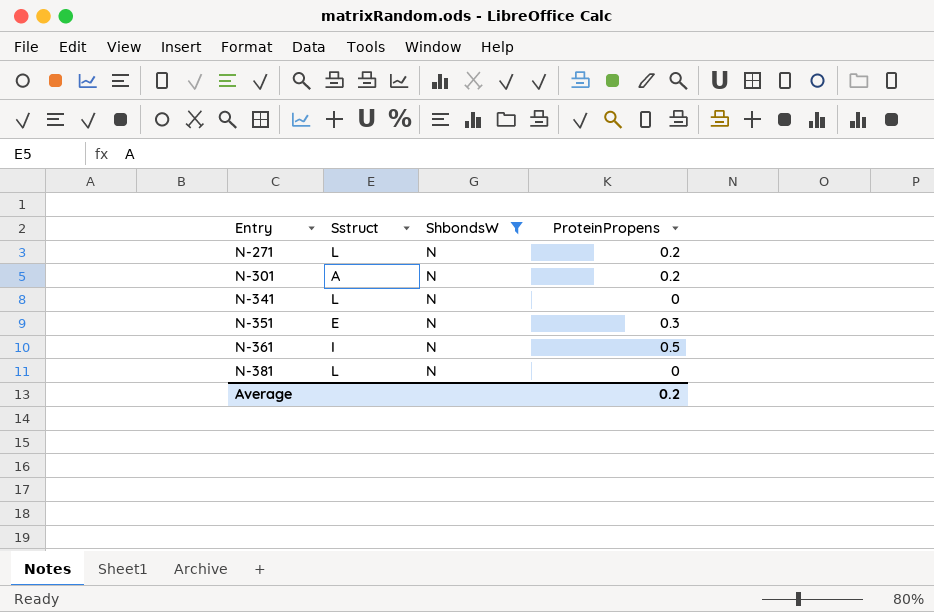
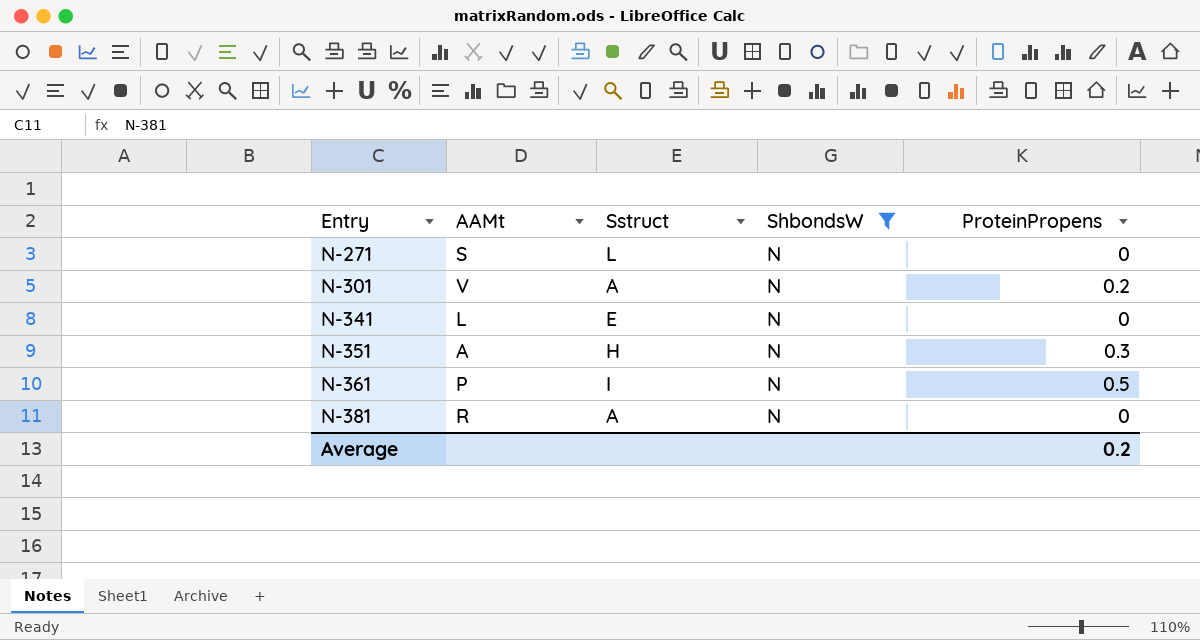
column AAMt | position: none -> 2
N-271 | ProteinPropens: 0.2 -> 0
N-341 | Sstruct: L -> E
N-351 | Sstruct: E -> H
N-381 | Sstruct: L -> A

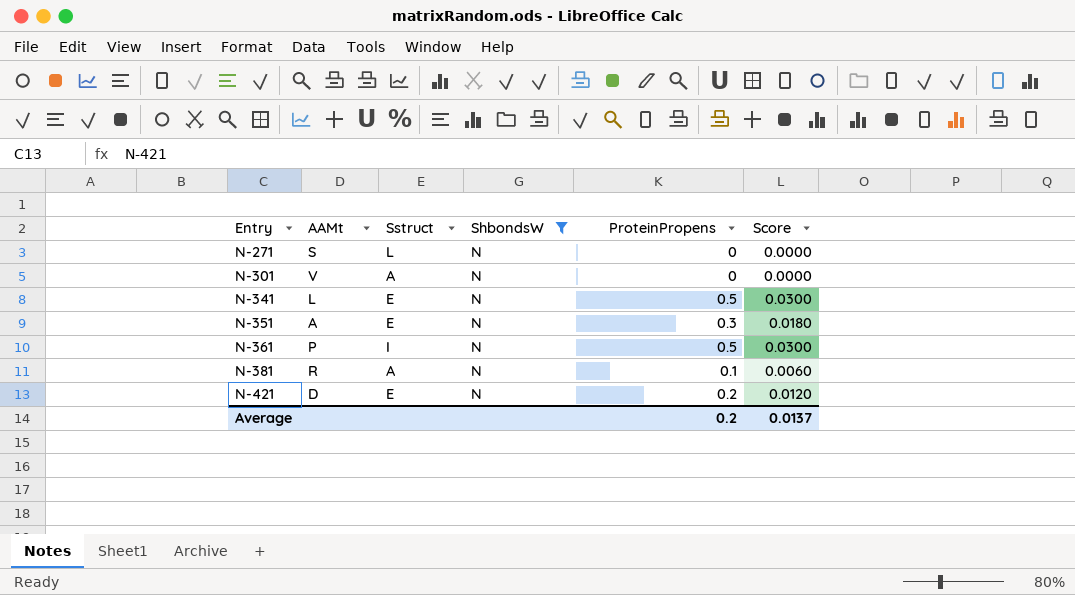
column Score | formula: none -> [ProteinPropens] * 0.06
N-301 | ProteinPropens: 0.2 -> 0
N-341 | ProteinPropens: 0 -> 0.5
N-351 | Sstruct: H -> E
N-381 | ProteinPropens: 0 -> 0.1
row N-421: none -> D | E | N | 0.2 | 0.0120

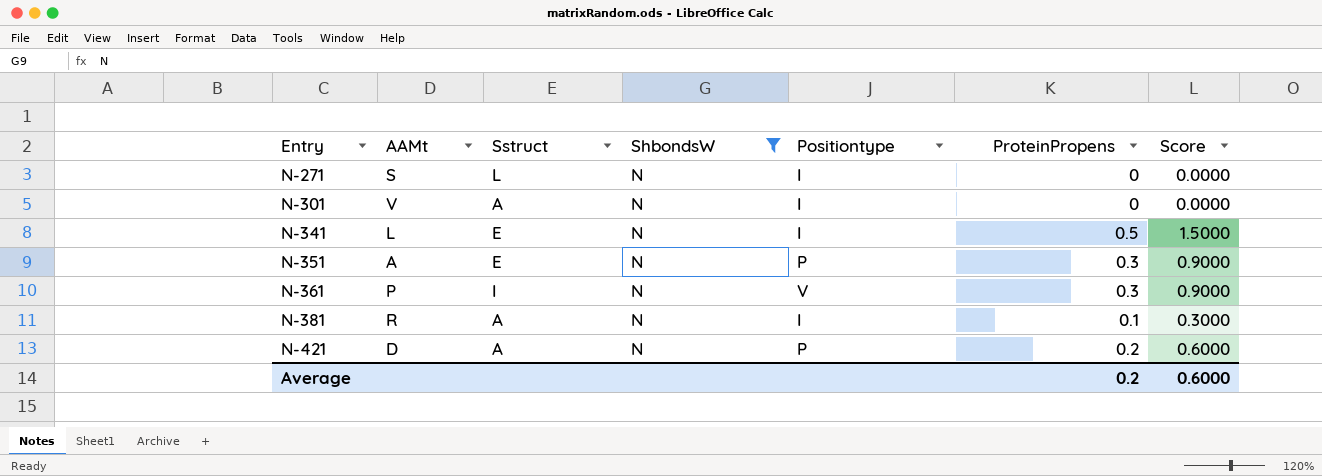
column Positiontype | position: none -> 5
column Score | formula: [ProteinPropens] * 0.06 -> [ProteinPropens] * 3
N-361 | ProteinPropens: 0.5 -> 0.3
N-421 | Sstruct: E -> A
Average | Score: 0.0137 -> 0.6000

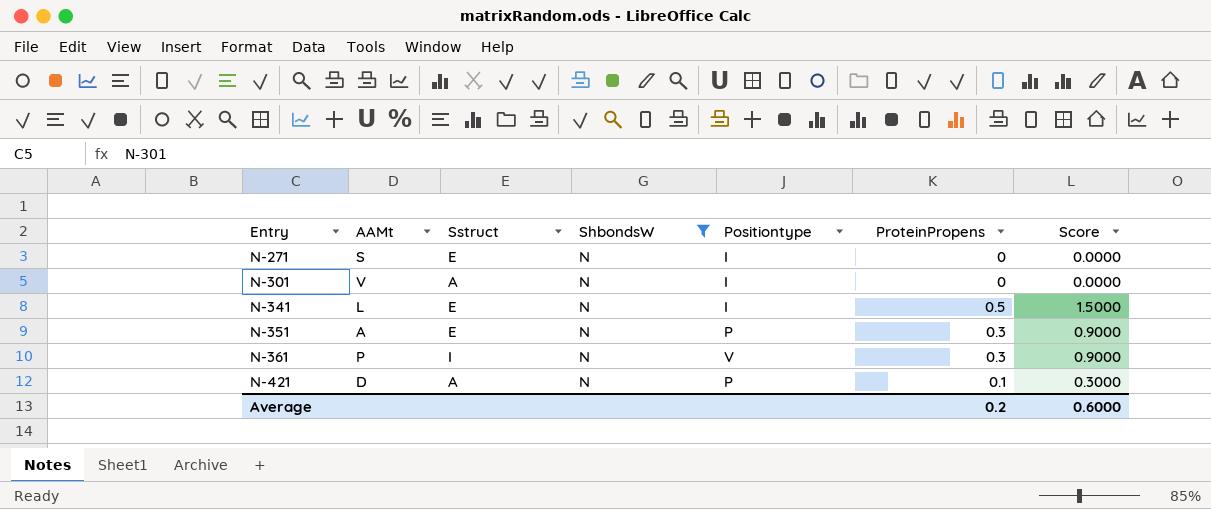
row N-381: R | A | N | I | 0.1 | 0.3000 -> none
N-271 | Sstruct: L -> E
N-421 | ProteinPropens: 0.2 -> 0.1
N-421 | Score: 0.6000 -> 0.3000

